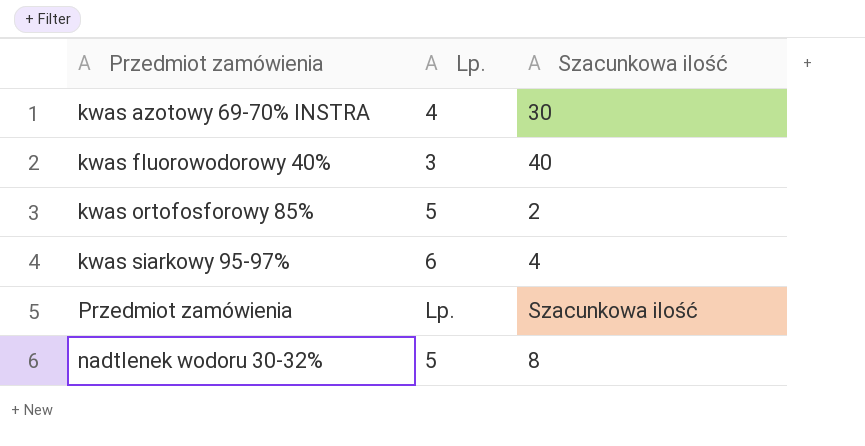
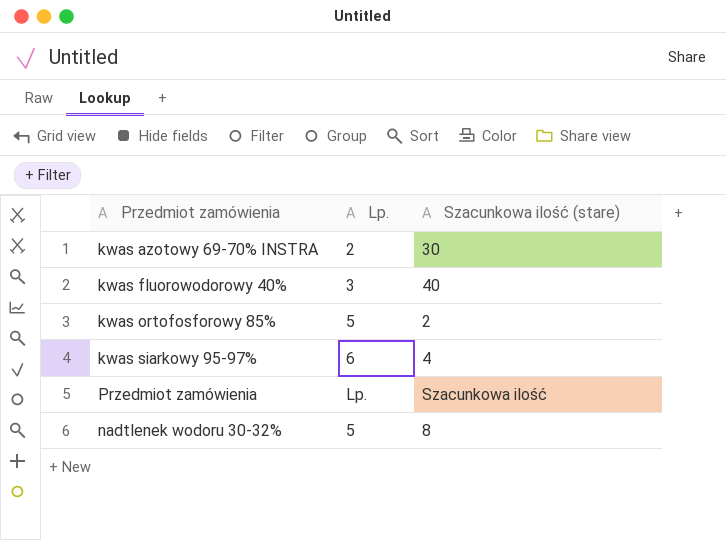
column name: Szacunkowa ilość -> Szacunkowa ilość (stare)
kwas azotowy 69-70% INSTRA | Lp.: 4 -> 2

